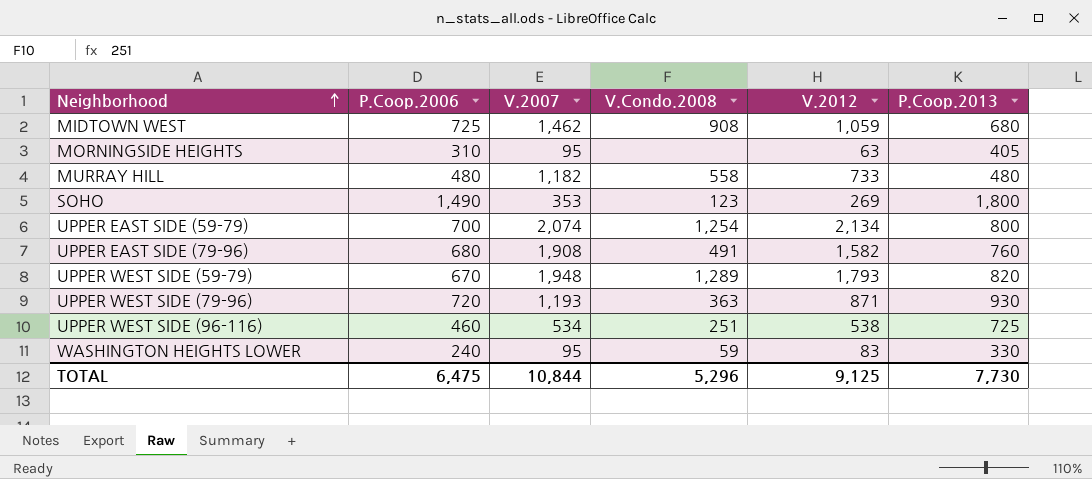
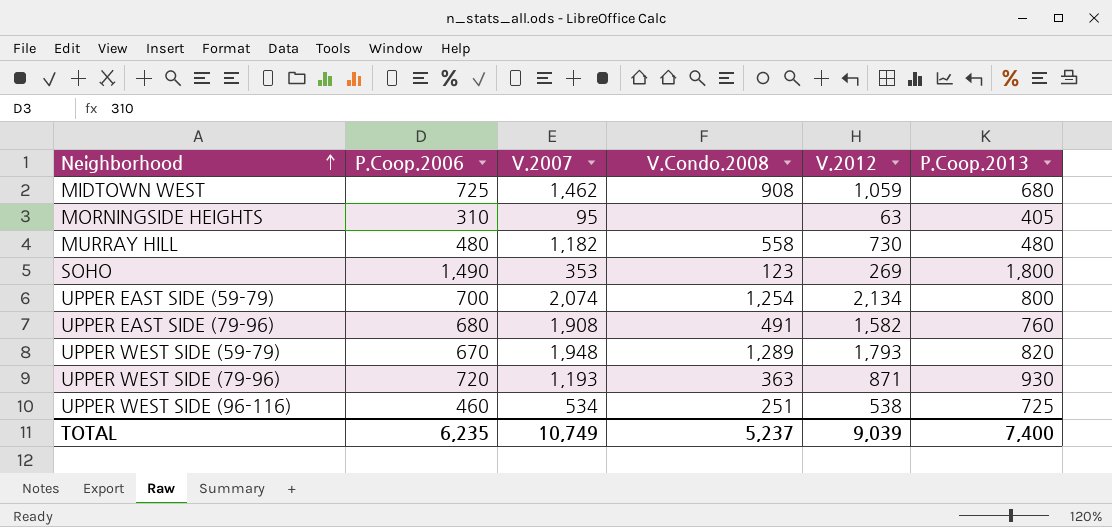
row WASHINGTON HEIGHTS LOWER: 240 | 95 | 59 | 83 | 330 -> none
MURRAY HILL | V.2012: 733 -> 730
TOTAL | P.Coop.2006: 6,475 -> 6,235
TOTAL | V.2007: 10,844 -> 10,749
TOTAL | V.Condo.2008: 5,296 -> 5,237
TOTAL | V.2012: 9,125 -> 9,039
TOTAL | P.Coop.2013: 7,730 -> 7,400

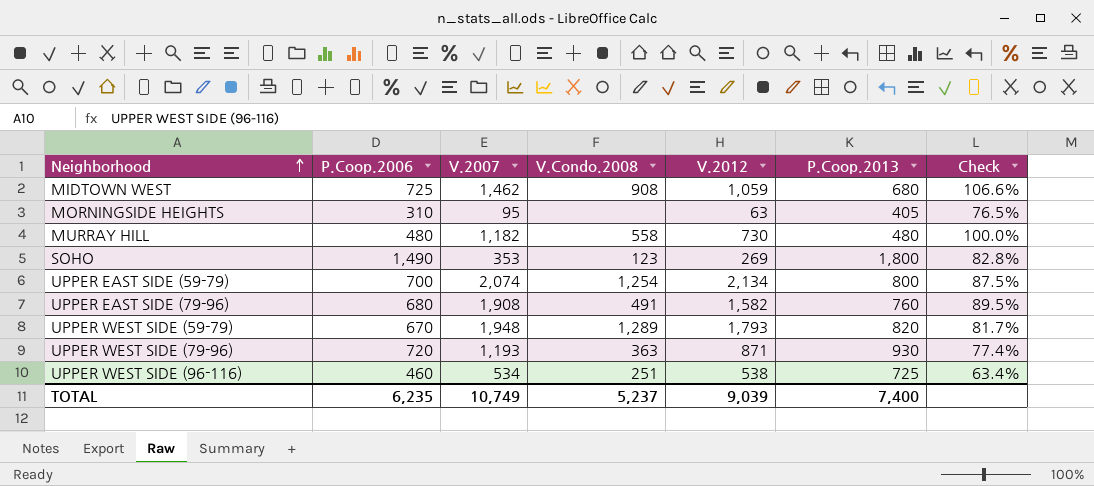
column Check | formula: none -> [P.Coop.2006] / [P.Coop.2013]

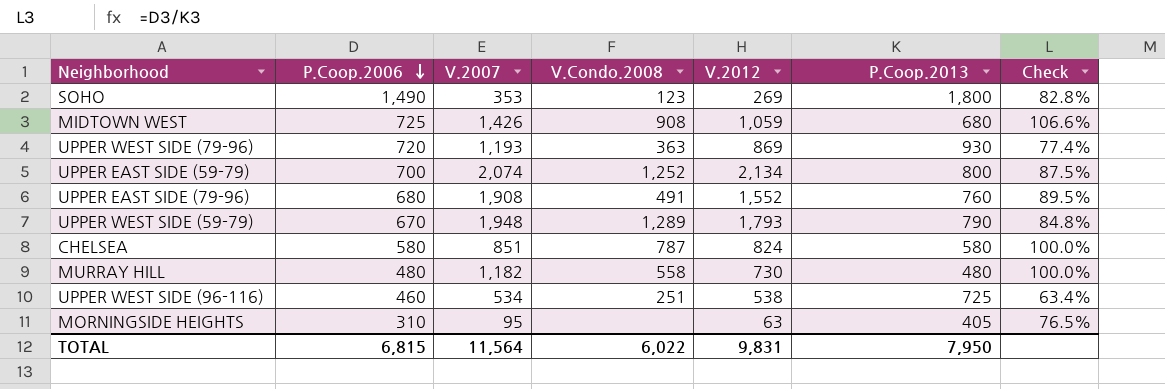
row order: Neighborhood ascending -> P.Coop.2006 descending
MIDTOWN WEST | V.2007: 1,462 -> 1,426
UPPER WEST SIDE (79-96) | V.2012: 871 -> 869
UPPER EAST SIDE (59-79) | V.Condo.2008: 1,254 -> 1,252
UPPER EAST SIDE (79-96) | V.2012: 1,582 -> 1,552
UPPER WEST SIDE (59-79) | P.Coop.2013: 820 -> 790
UPPER WEST SIDE (59-79) | Check: 81.7% -> 84.8%
row CHELSEA: none -> 580 | 851 | 787 | 824 | 580 | 100.0%
TOTAL | P.Coop.2006: 6,235 -> 6,815
TOTAL | V.2007: 10,749 -> 11,564
TOTAL | V.Condo.2008: 5,237 -> 6,022
TOTAL | V.2012: 9,039 -> 9,831
TOTAL | P.Coop.2013: 7,400 -> 7,950

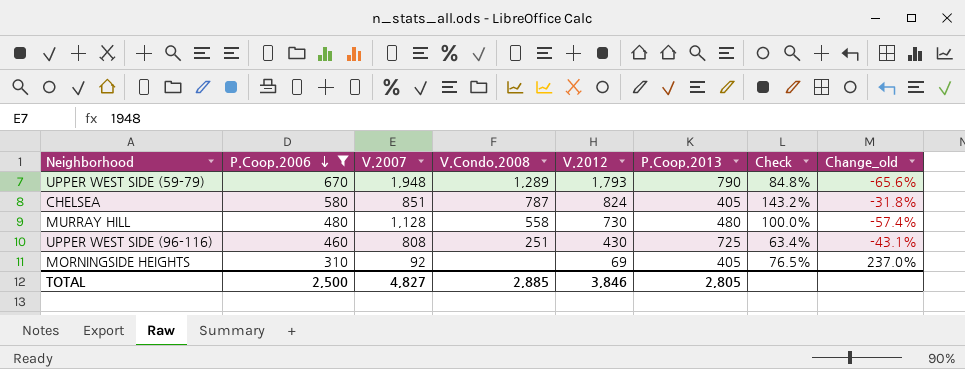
filter: none -> P.Coop.2006 <= 670
column Change_old | formula: none -> ([P.Coop.2006] - [V.2007]) / [V.2007]
CHELSEA | P.Coop.2013: 580 -> 405
CHELSEA | Check: 100.0% -> 143.2%
MURRAY HILL | V.2007: 1,182 -> 1,128
UPPER WEST SIDE (96-116) | V.2007: 534 -> 808
UPPER WEST SIDE (96-116) | V.2012: 538 -> 430
MORNINGSIDE HEIGHTS | V.2007: 95 -> 92
MORNINGSIDE HEIGHTS | V.2012: 63 -> 69
TOTAL | P.Coop.2006: 6,815 -> 2,500
TOTAL | V.2007: 11,564 -> 4,827
TOTAL | V.Condo.2008: 6,022 -> 2,885
TOTAL | V.2012: 9,831 -> 3,846
TOTAL | P.Coop.2013: 7,950 -> 2,805

